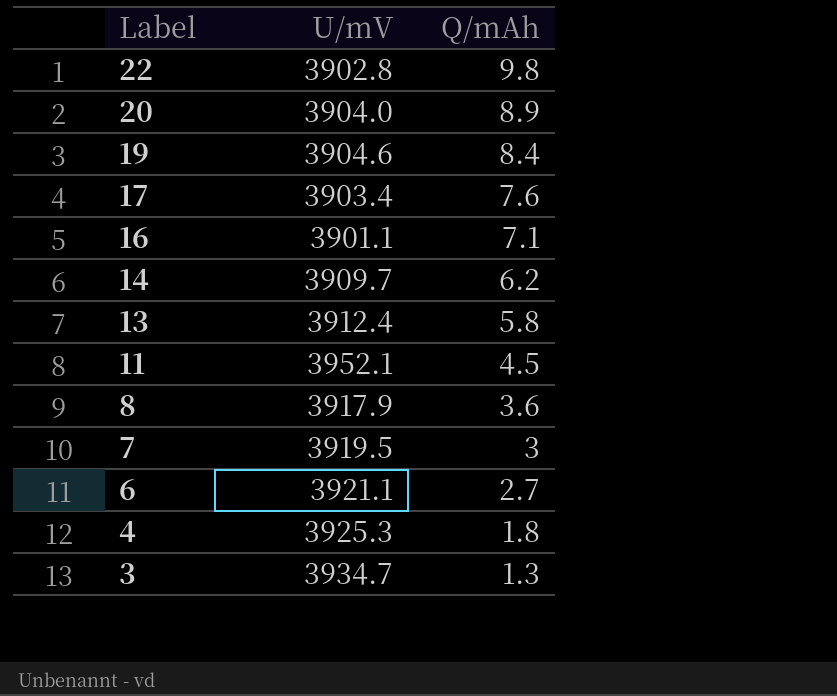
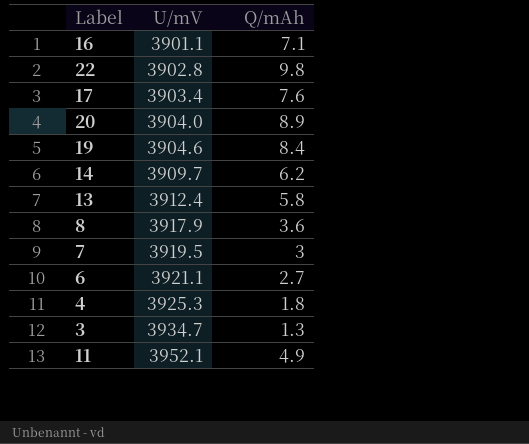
row order: Label descending -> U/mV ascending
11 | Q/mAh: 4.5 -> 4.9

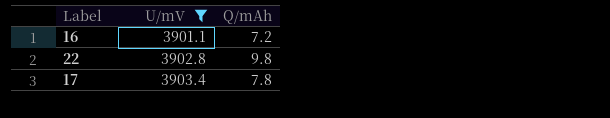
filter: none -> U/mV <= 3903.4
16 | Q/mAh: 7.1 -> 7.2
17 | Q/mAh: 7.6 -> 7.8

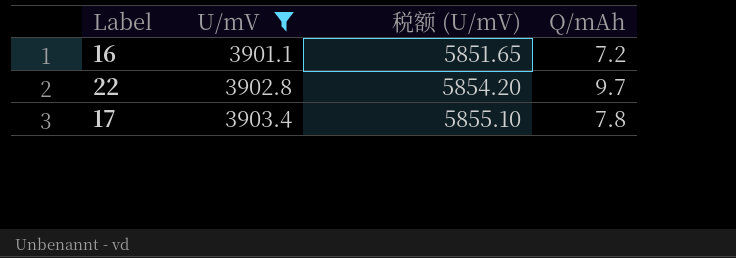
column 税额 (U/mV) | formula: none -> [U/mV] * 1.5
22 | Q/mAh: 9.8 -> 9.7

